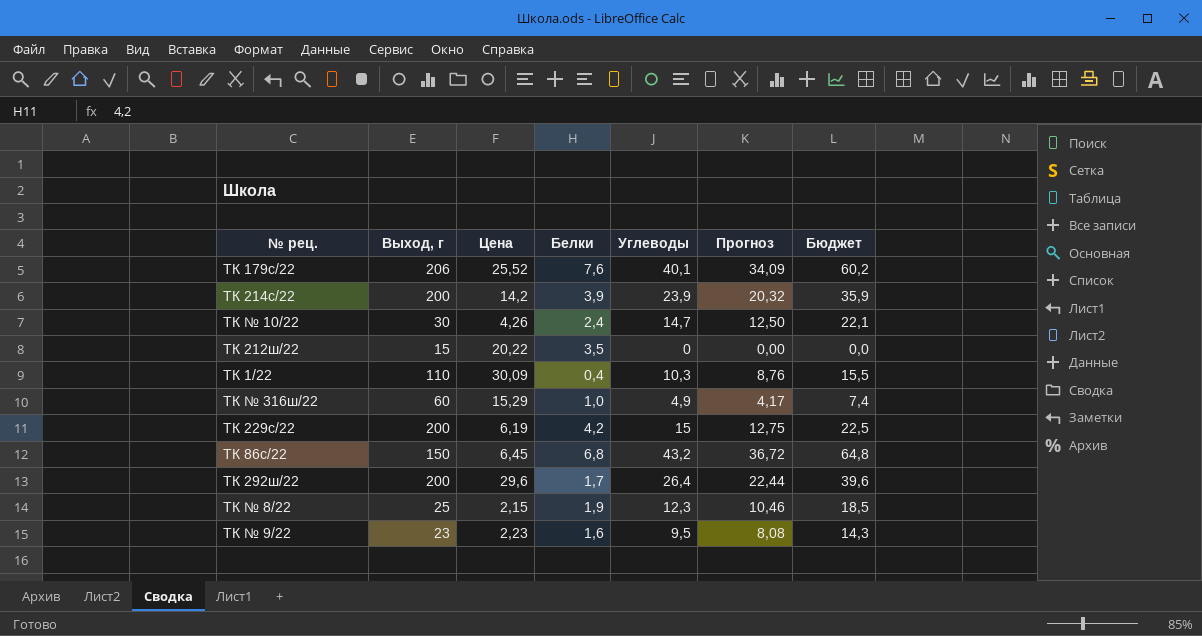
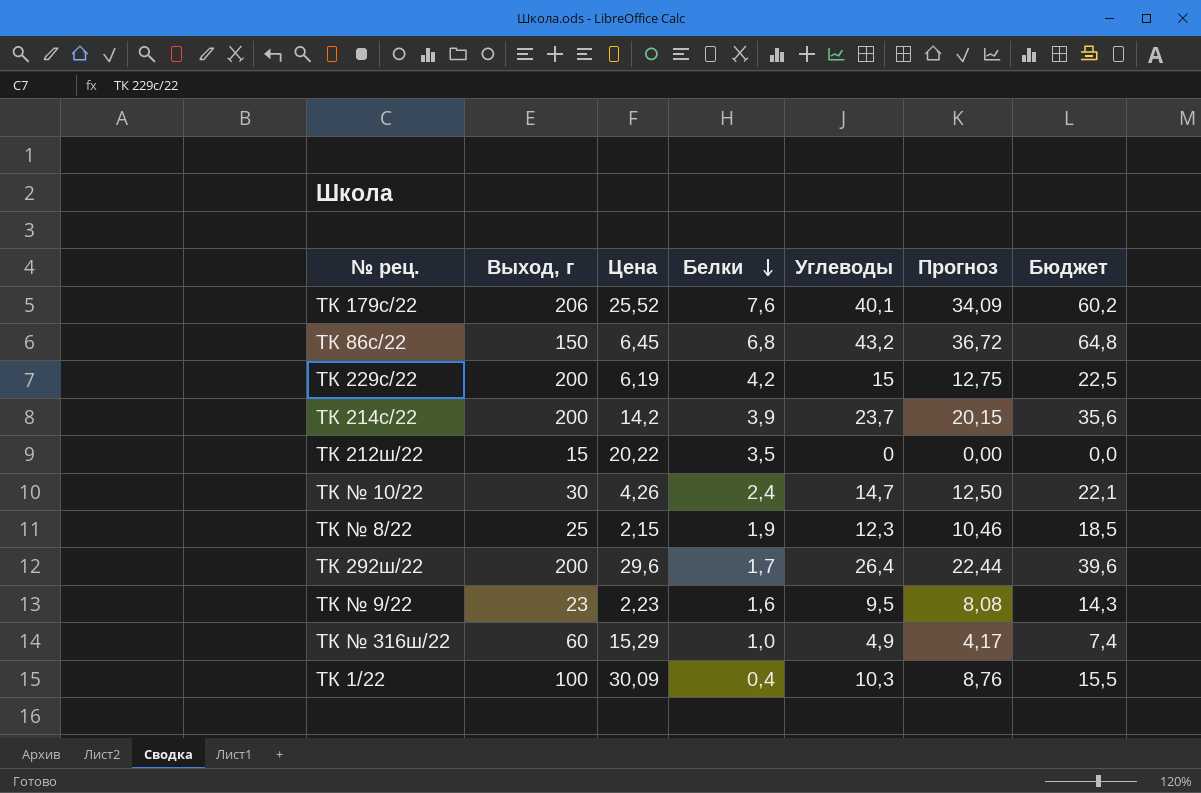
row order: none -> Белки descending
ТК 214с/22 | Углеводы: 23,9 -> 23,7
ТК 214с/22 | Прогноз: 20,32 -> 20,15
ТК 214с/22 | Бюджет: 35,9 -> 35,6
ТК 1/22 | Выход, г: 110 -> 100

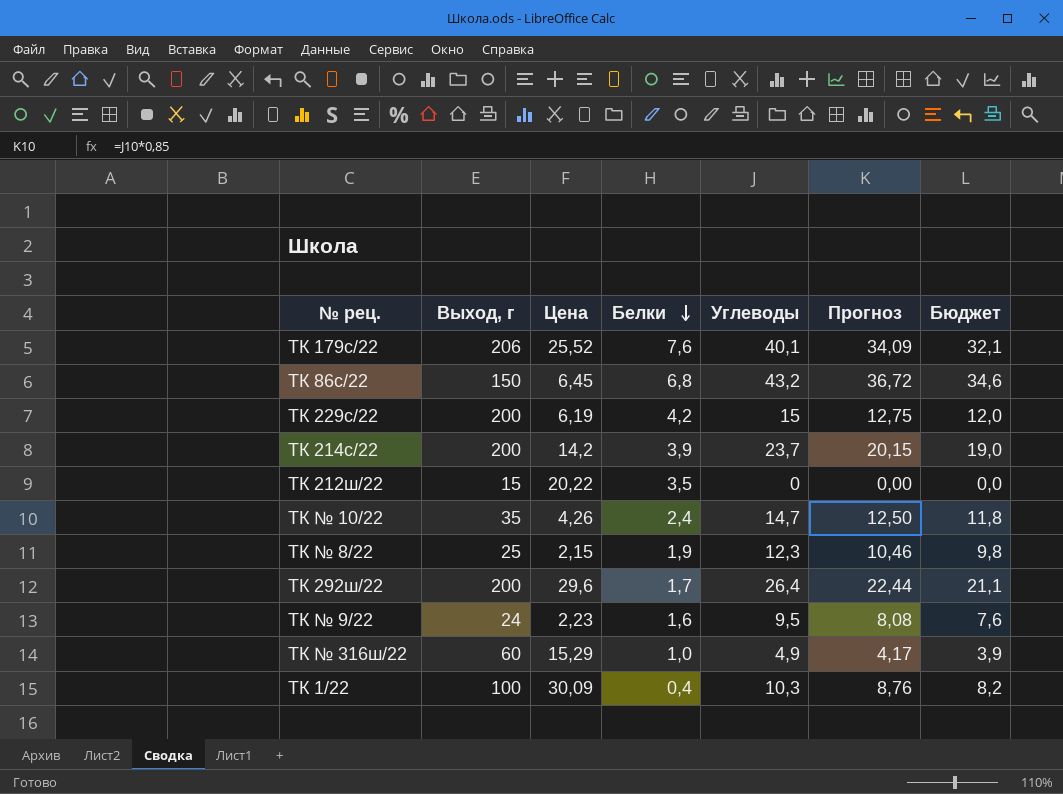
column Бюджет | formula: [Углеводы] * 1,5 -> [Углеводы] * 0,8
ТК № 10/22 | Выход, г: 30 -> 35
ТК № 9/22 | Выход, г: 23 -> 24

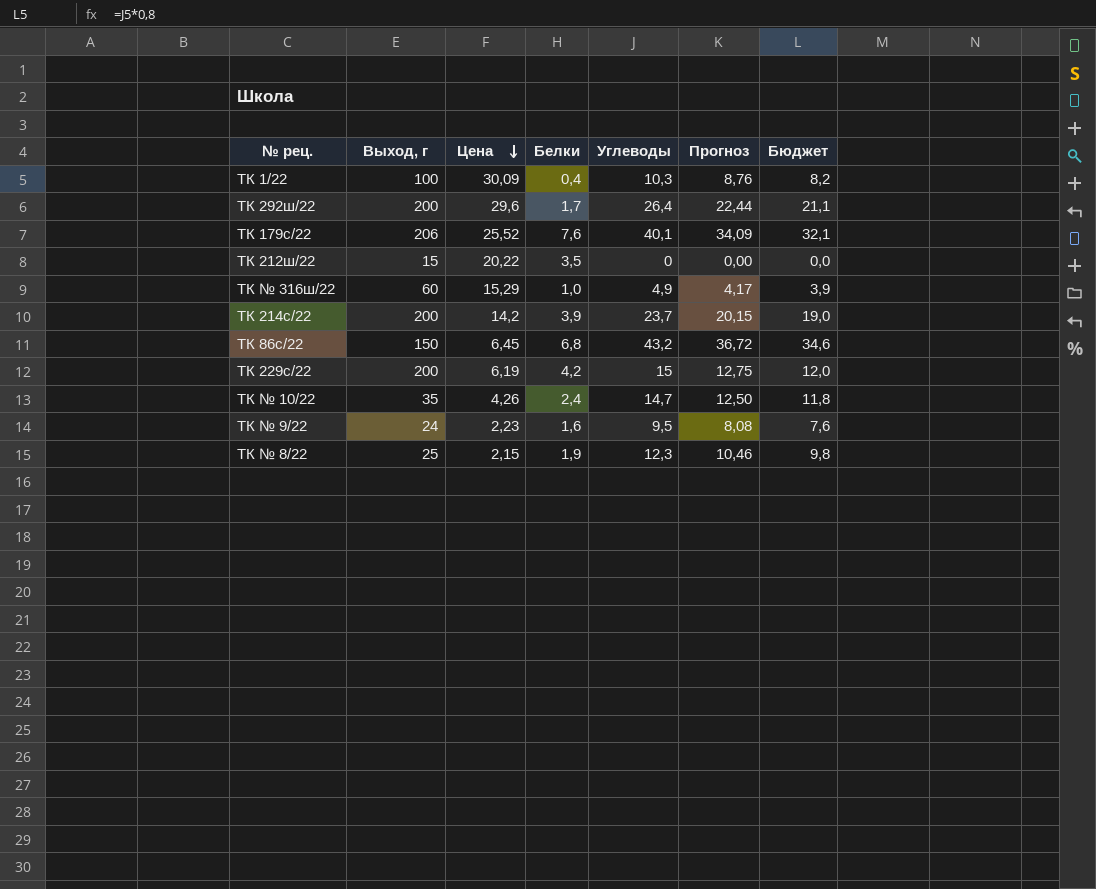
row order: Белки descending -> Цена descending

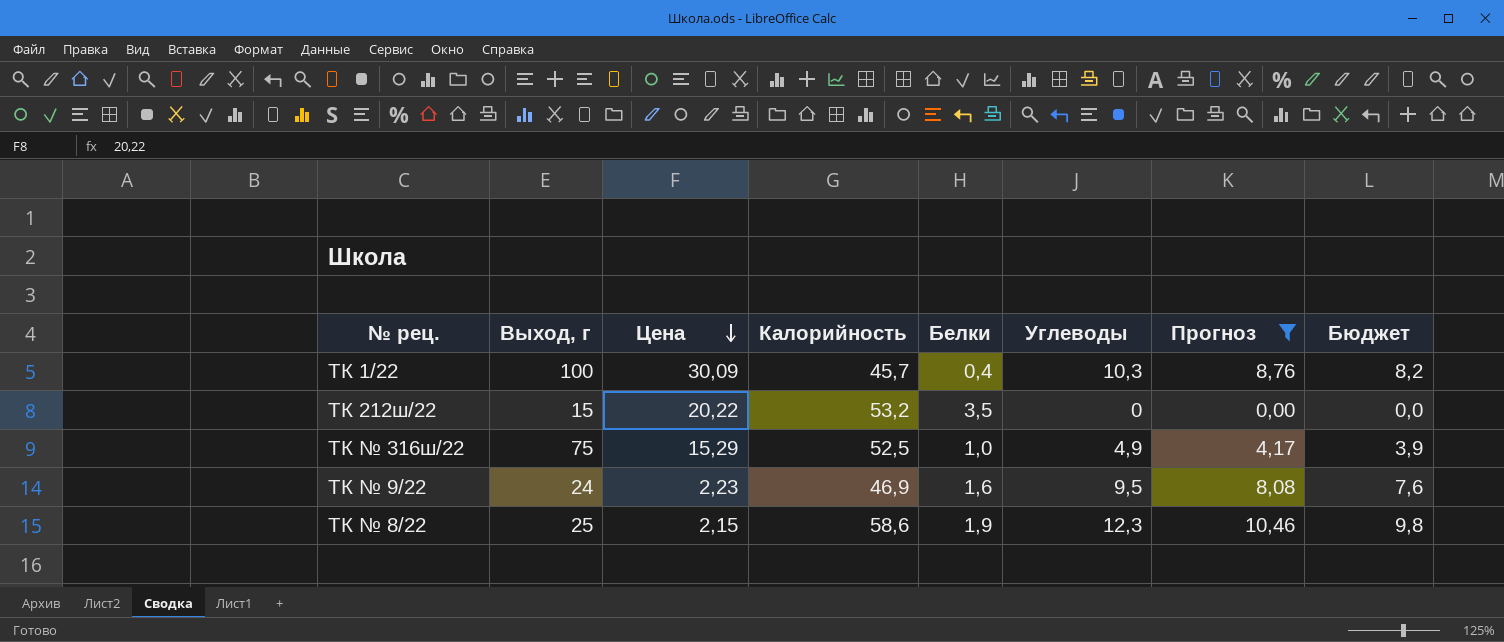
filter: none -> Прогноз <= 10,46
column Калорийность | position: none -> 4
ТК № 316ш/22 | Выход, г: 60 -> 75

